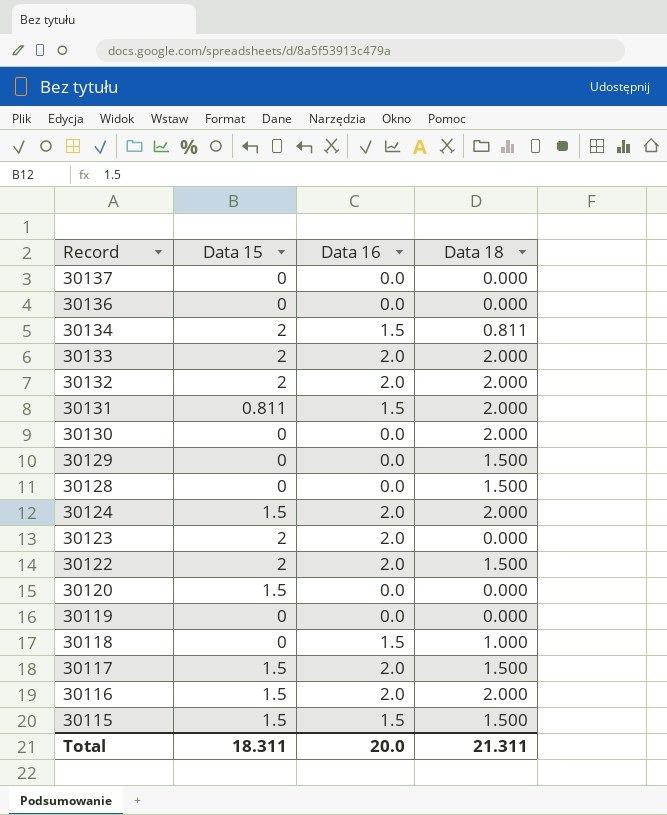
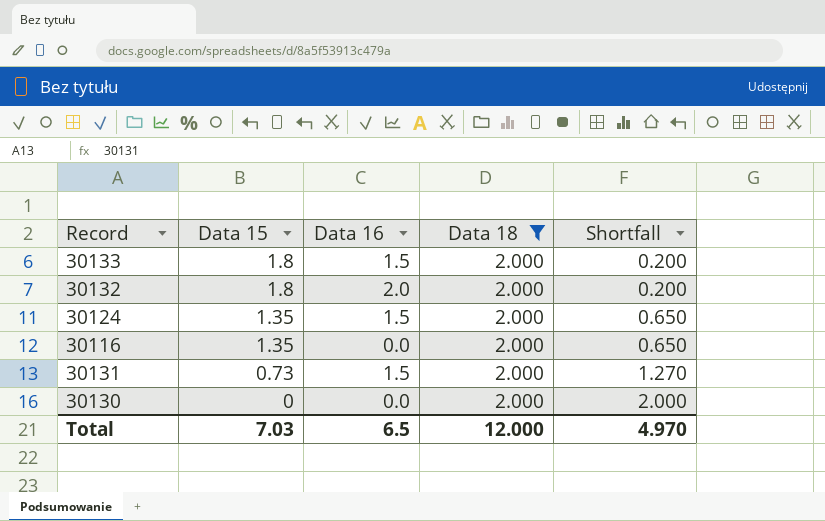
filter: none -> Data 18 = 2.000
row order: Record descending -> Data 15 descending
column Shortfall | formula: none -> [Data 18] - [Data 15]
30133 | Data 15: 2 -> 1.8
30133 | Data 16: 2.0 -> 1.5
30132 | Data 15: 2 -> 1.8
30124 | Data 15: 1.5 -> 1.35
30124 | Data 16: 2.0 -> 1.5
30116 | Data 15: 1.5 -> 1.35
30116 | Data 16: 2.0 -> 0.0
30131 | Data 15: 0.811 -> 0.73
Total | Data 15: 18.311 -> 7.03
Total | Data 16: 20.0 -> 6.5
Total | Data 18: 21.311 -> 12.000

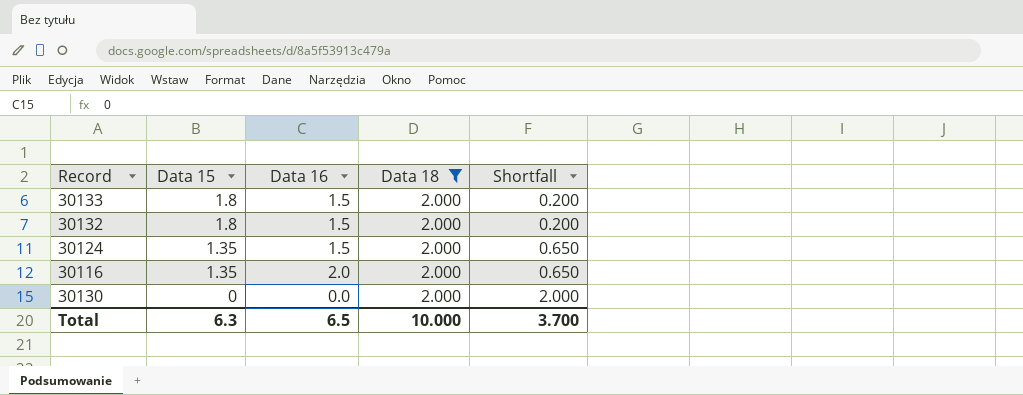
row 30131: 0.73 | 1.5 | 2.000 | 1.270 -> none
30132 | Data 16: 2.0 -> 1.5
30116 | Data 16: 0.0 -> 2.0
Total | Data 15: 7.03 -> 6.3
Total | Data 18: 12.000 -> 10.000
Total | Shortfall: 4.970 -> 3.700

